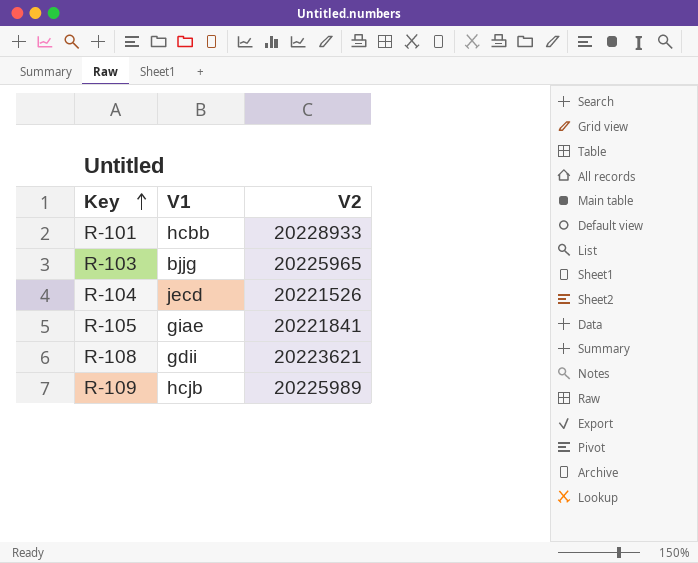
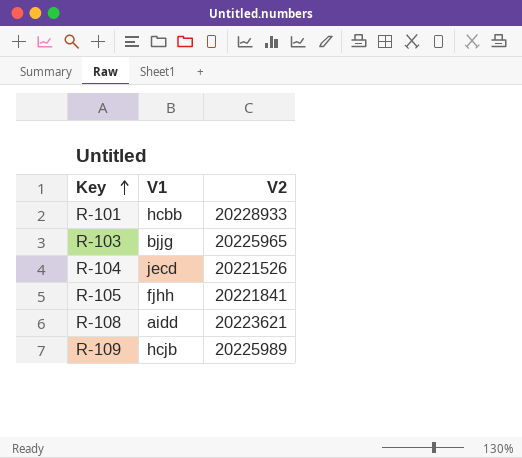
R-105 | V1: giae -> fjhh
R-108 | V1: gdii -> aidd

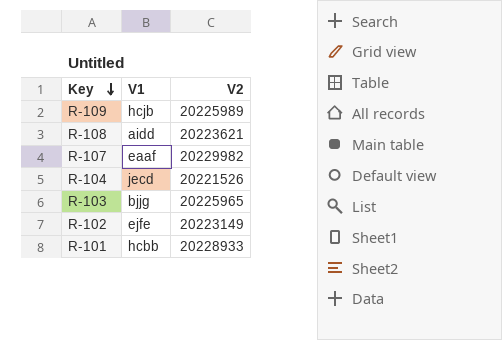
row order: Key ascending -> Key descending
row R-105: fjhh | 20221841 -> none
row R-107: none -> eaaf | 20229982
row R-102: none -> ejfe | 20223149

